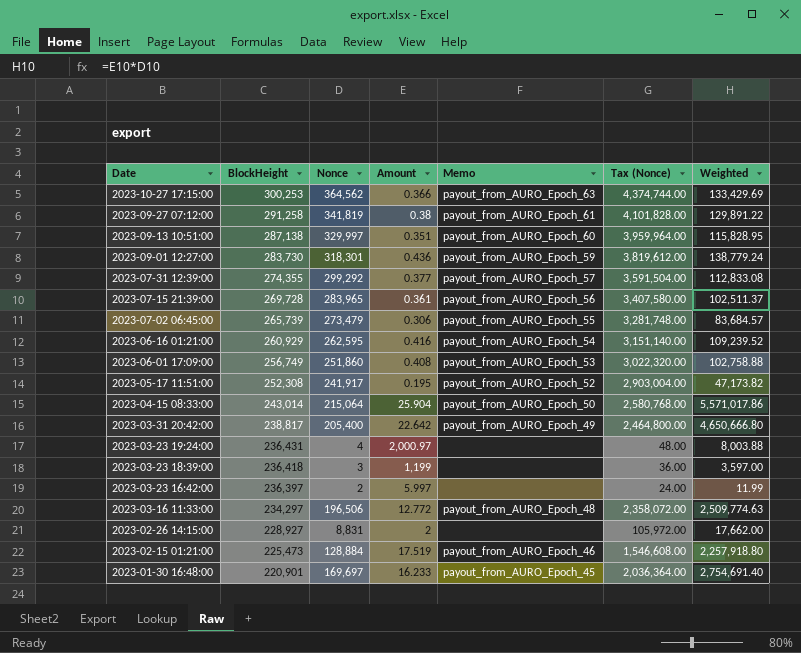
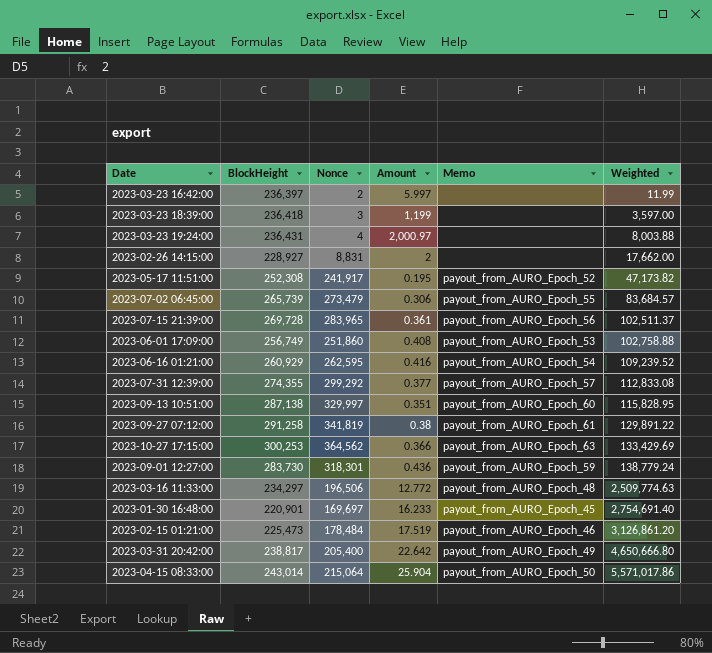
row order: Date descending -> Weighted ascending
column Tax (Nonce) | formula: [Nonce] * 12 -> none
2023-02-15 01:21:00 | Nonce: 128,884 -> 178,484
2023-02-15 01:21:00 | Weighted: 2,257,918.80 -> 3,126,861.20

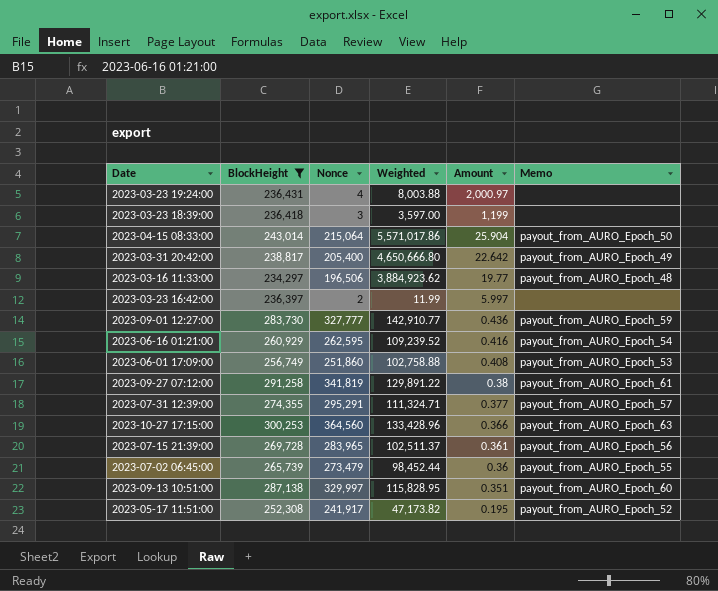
filter: none -> BlockHeight >= 234,297
row order: Weighted ascending -> Amount descending
column Weighted | position: 6 -> 4
2023-03-16 11:33:00 | Weighted: 2,509,774.63 -> 3,884,923.62
2023-03-16 11:33:00 | Amount: 12.772 -> 19.77
2023-09-01 12:27:00 | Nonce: 318,301 -> 327,777
2023-09-01 12:27:00 | Weighted: 138,779.24 -> 142,910.77
2023-07-31 12:39:00 | Nonce: 299,292 -> 295,291
2023-07-31 12:39:00 | Weighted: 112,833.08 -> 111,324.71
2023-10-27 17:15:00 | Nonce: 364,562 -> 364,560
2023-10-27 17:15:00 | Weighted: 133,429.69 -> 133,428.96
2023-07-02 06:45:00 | Weighted: 83,684.57 -> 98,452.44
2023-07-02 06:45:00 | Amount: 0.306 -> 0.36

